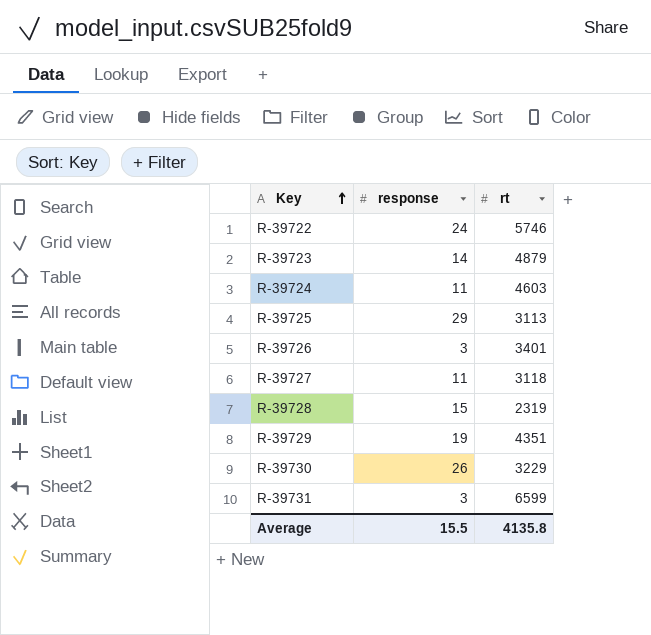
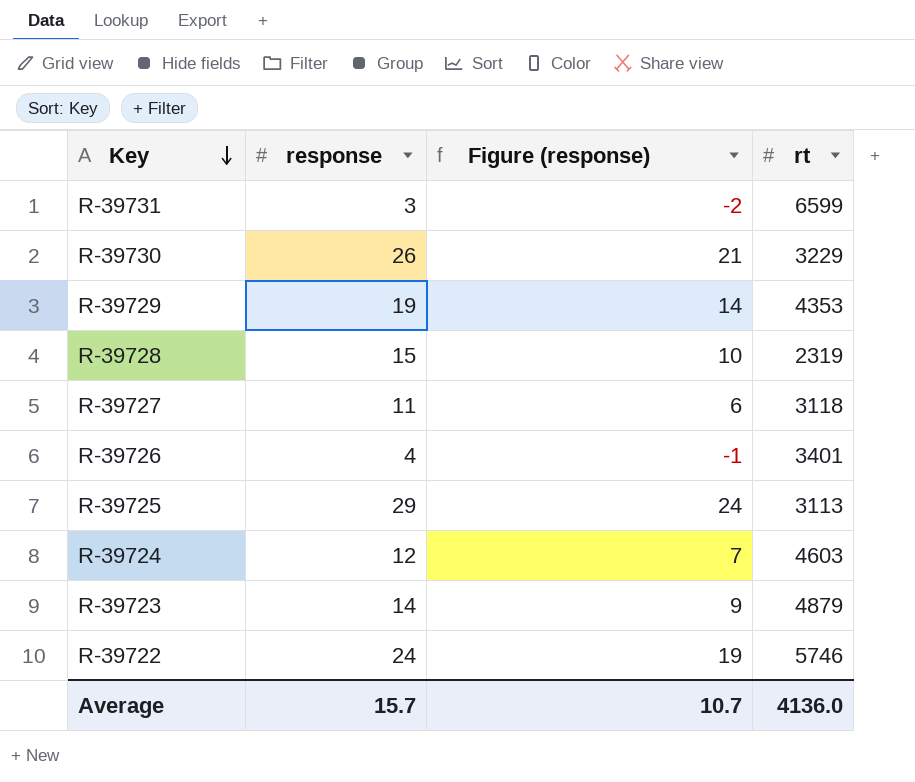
row order: Key ascending -> Key descending
column Figure (response) | formula: none -> [response] - 5
R-39729 | rt: 4351 -> 4353
R-39726 | response: 3 -> 4
R-39724 | response: 11 -> 12
Average | response: 15.5 -> 15.7
Average | rt: 4135.8 -> 4136.0

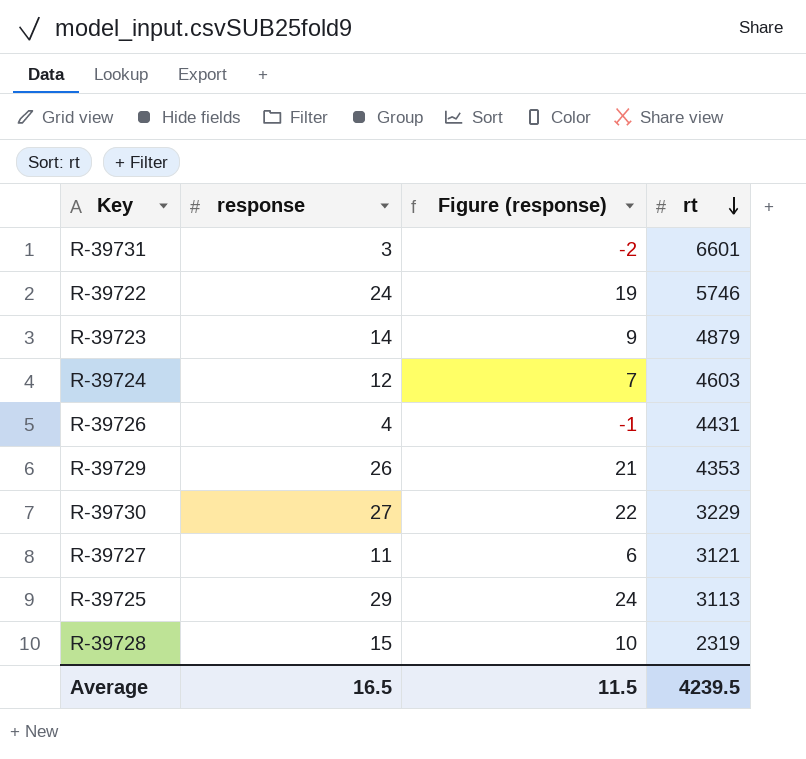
row order: Key descending -> rt descending
R-39731 | rt: 6599 -> 6601
R-39726 | rt: 3401 -> 4431
R-39729 | response: 19 -> 26
R-39729 | Figure (response): 14 -> 21
R-39730 | response: 26 -> 27
R-39730 | Figure (response): 21 -> 22
R-39727 | rt: 3118 -> 3121
Average | response: 15.7 -> 16.5
Average | Figure (response): 10.7 -> 11.5
Average | rt: 4136.0 -> 4239.5

